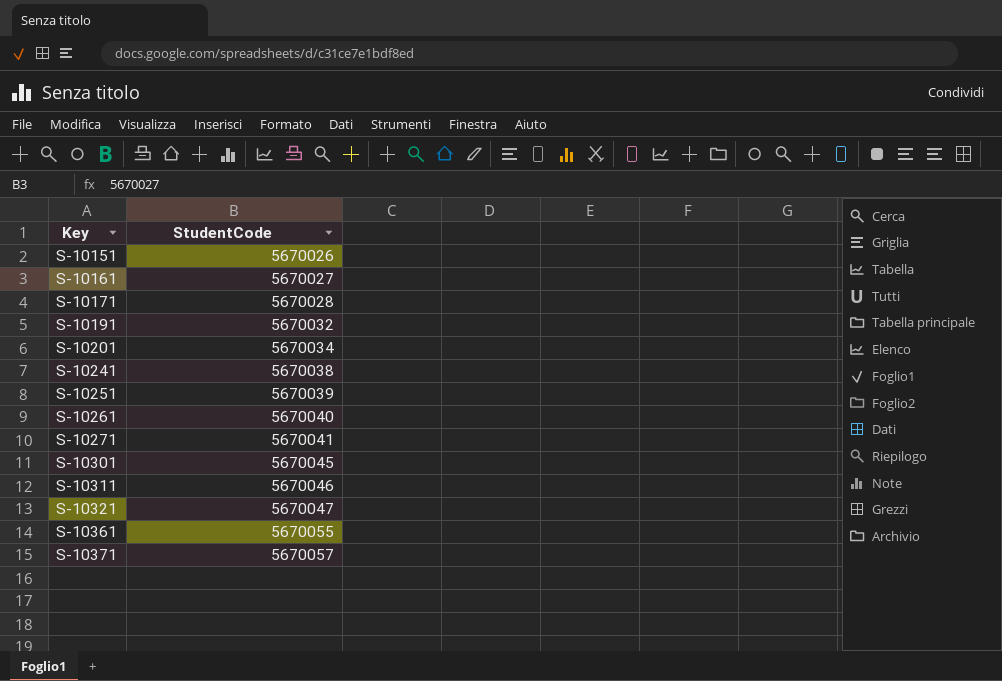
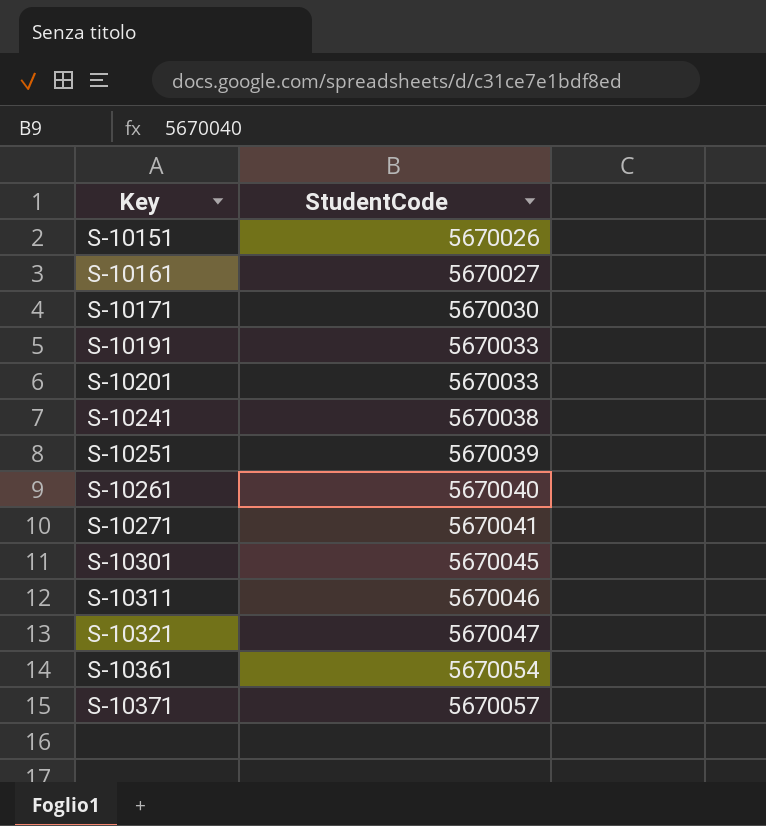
S-10171 | StudentCode: 5670028 -> 5670030
S-10191 | StudentCode: 5670032 -> 5670033
S-10201 | StudentCode: 5670034 -> 5670033
S-10361 | StudentCode: 5670055 -> 5670054

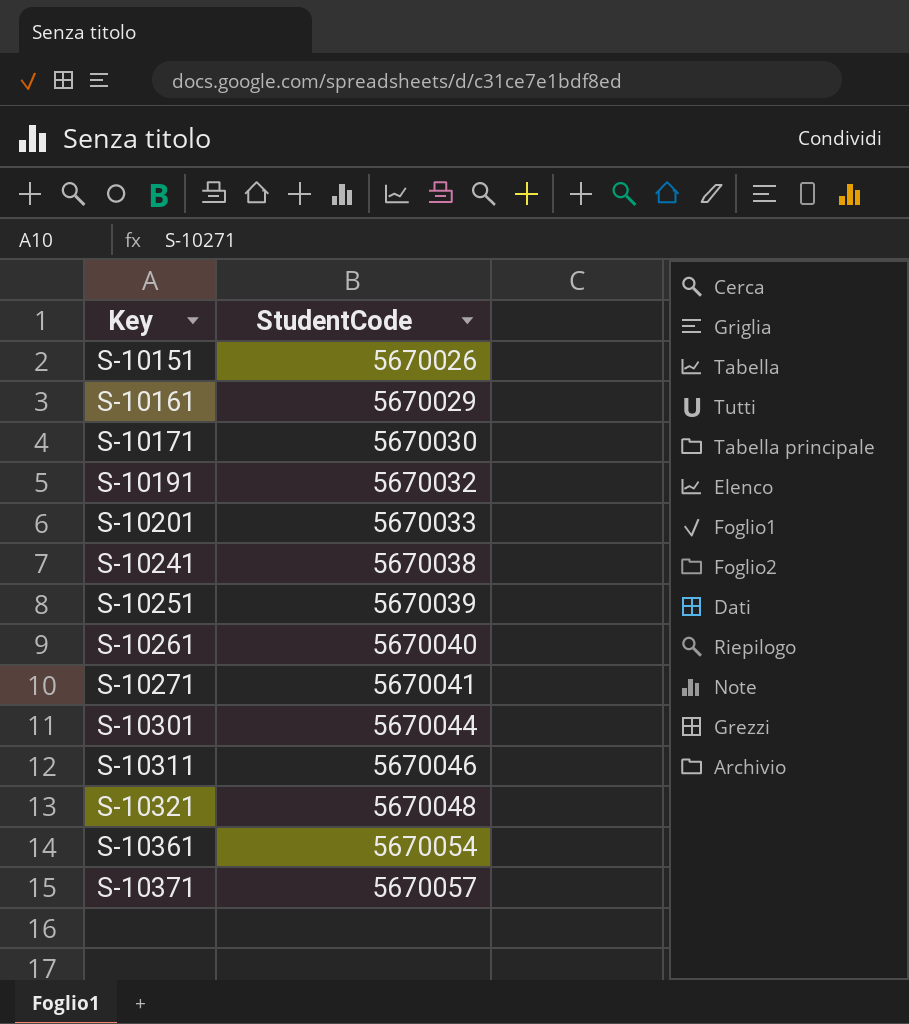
S-10161 | StudentCode: 5670027 -> 5670029
S-10191 | StudentCode: 5670033 -> 5670032
S-10301 | StudentCode: 5670045 -> 5670044
S-10321 | StudentCode: 5670047 -> 5670048

